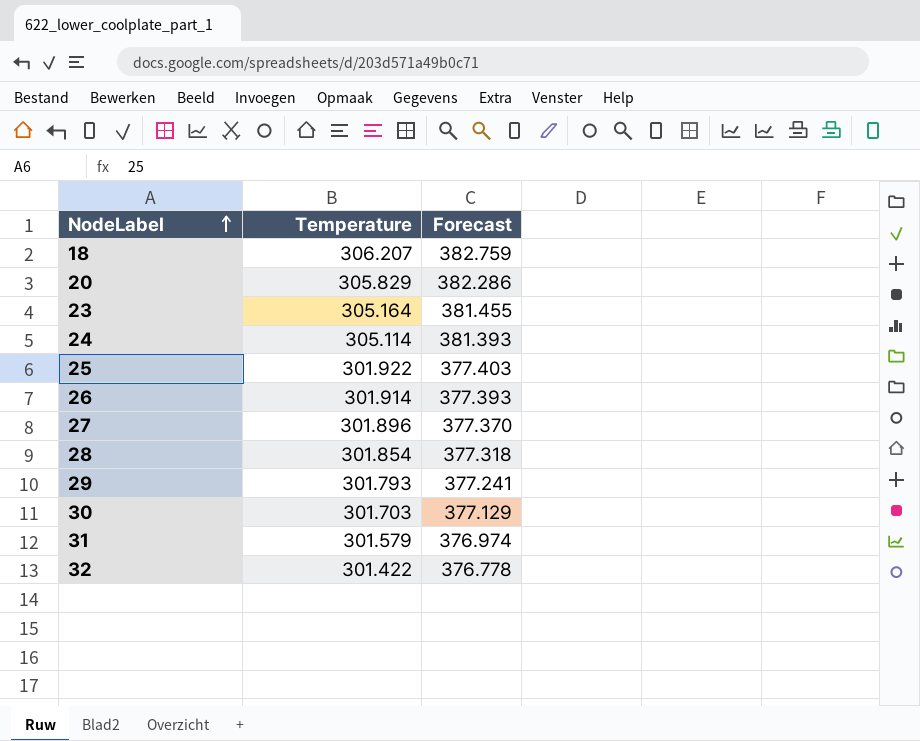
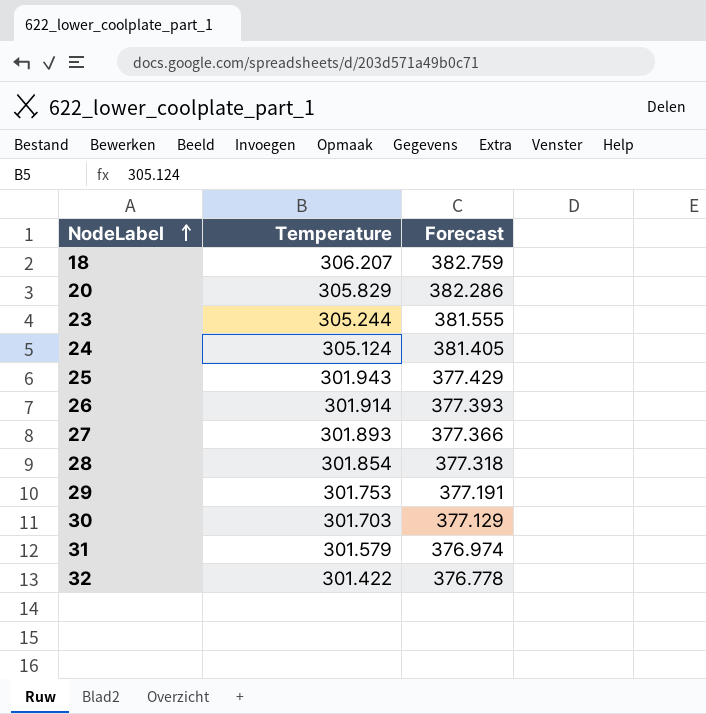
23 | Temperature: 305.164 -> 305.244
23 | Forecast: 381.455 -> 381.555
24 | Temperature: 305.114 -> 305.124
24 | Forecast: 381.393 -> 381.405
25 | Temperature: 301.922 -> 301.943
25 | Forecast: 377.403 -> 377.429
27 | Temperature: 301.896 -> 301.893
27 | Forecast: 377.370 -> 377.366
29 | Temperature: 301.793 -> 301.753
29 | Forecast: 377.241 -> 377.191

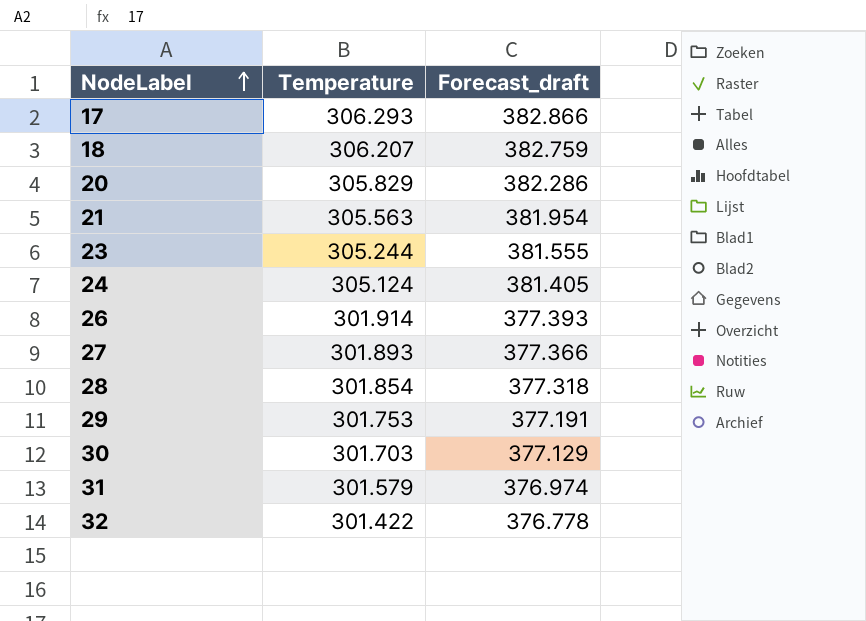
column name: Forecast -> Forecast_draft
row 25: 301.943 | 377.429 -> none
row 17: none -> 306.293 | 382.866
row 21: none -> 305.563 | 381.954

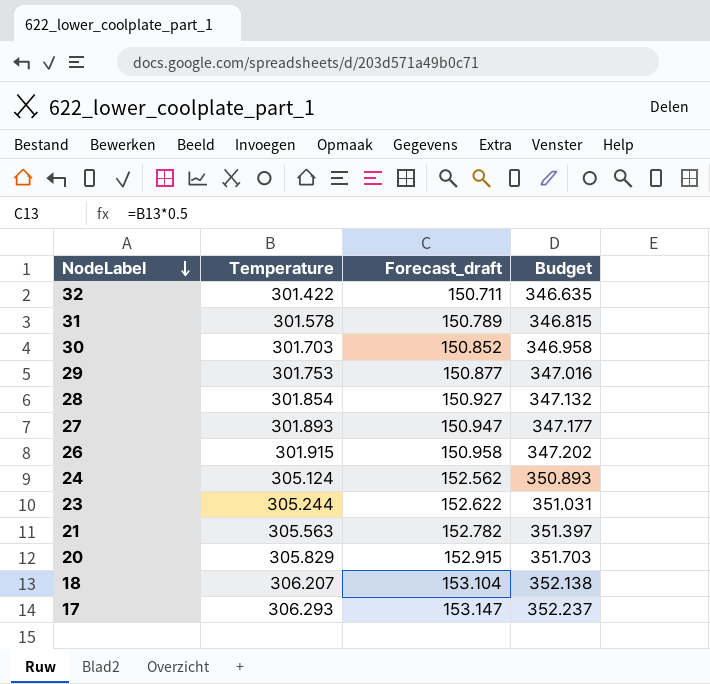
row order: NodeLabel ascending -> NodeLabel descending
column Forecast_draft | formula: [Temperature] * 1.25 -> [Temperature] * 0.5
column Budget | formula: none -> [Temperature] * 1.15
31 | Temperature: 301.579 -> 301.578
26 | Temperature: 301.914 -> 301.915

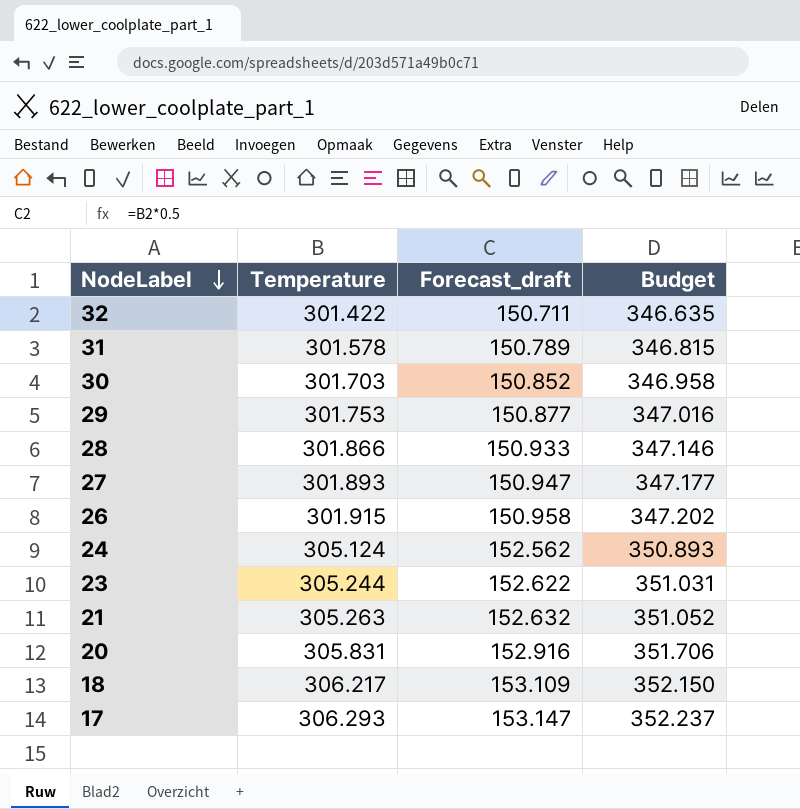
28 | Temperature: 301.854 -> 301.866
28 | Forecast_draft: 150.927 -> 150.933
28 | Budget: 347.132 -> 347.146
21 | Temperature: 305.563 -> 305.263
21 | Forecast_draft: 152.782 -> 152.632
21 | Budget: 351.397 -> 351.052
20 | Temperature: 305.829 -> 305.831
20 | Forecast_draft: 152.915 -> 152.916
20 | Budget: 351.703 -> 351.706
18 | Temperature: 306.207 -> 306.217
18 | Forecast_draft: 153.104 -> 153.109
18 | Budget: 352.138 -> 352.150

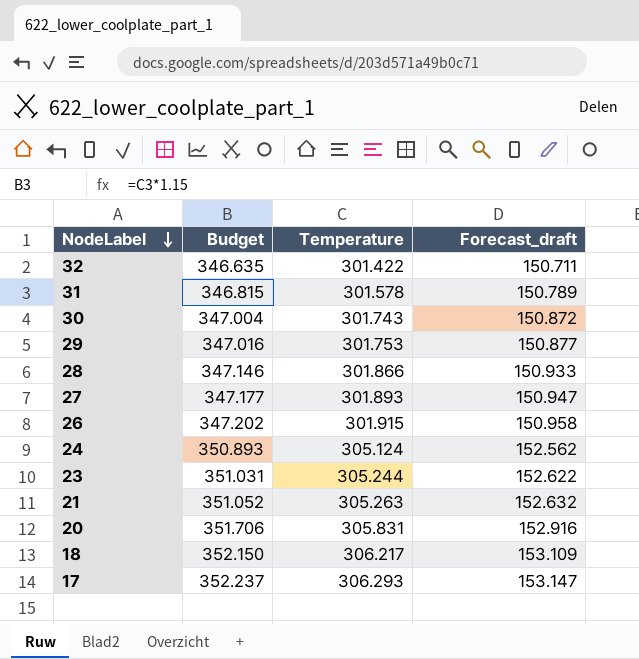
column Budget | position: 4 -> 2
30 | Budget: 346.958 -> 347.004
30 | Temperature: 301.703 -> 301.743
30 | Forecast_draft: 150.852 -> 150.872

